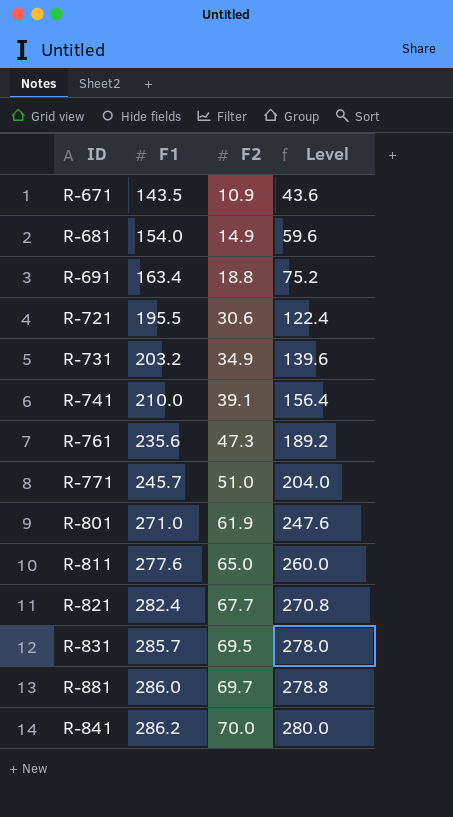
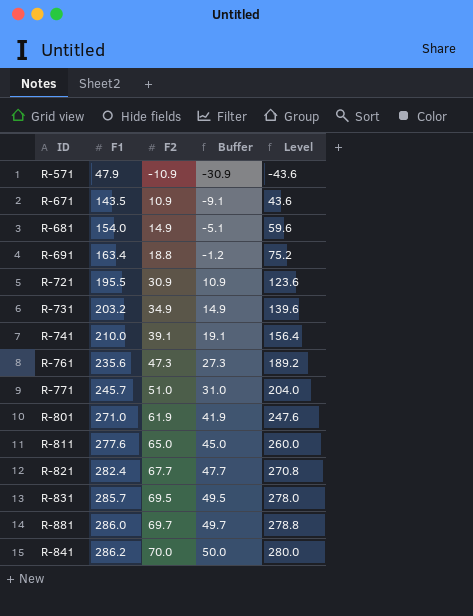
column Buffer | formula: none -> [F2] - 20
row R-571: none -> 47.9 | -10.9 | -30.9 | -43.6
R-721 | F2: 30.6 -> 30.9
R-721 | Level: 122.4 -> 123.6

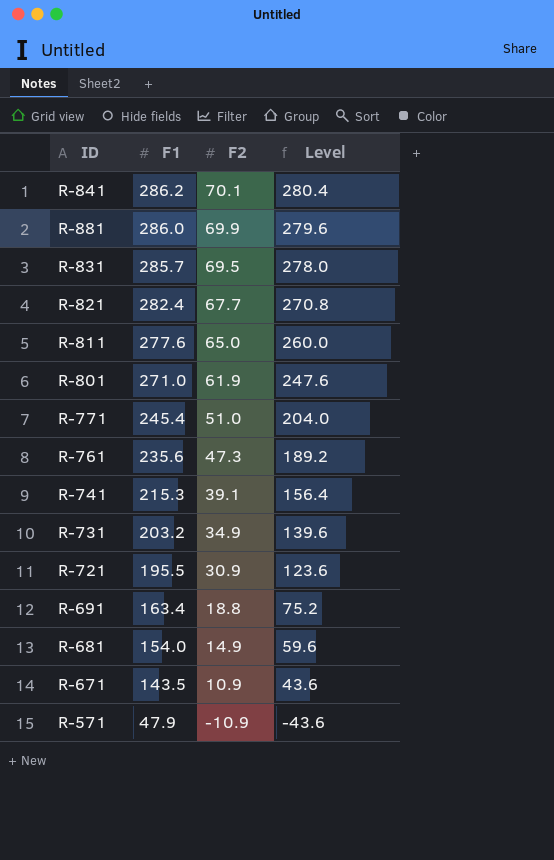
row order: F1 ascending -> F1 descending
column Buffer | formula: [F2] - 20 -> none
R-841 | F2: 70.0 -> 70.1
R-841 | Level: 280.0 -> 280.4
R-881 | F2: 69.7 -> 69.9
R-881 | Level: 278.8 -> 279.6
R-771 | F1: 245.7 -> 245.4
R-741 | F1: 210.0 -> 215.3

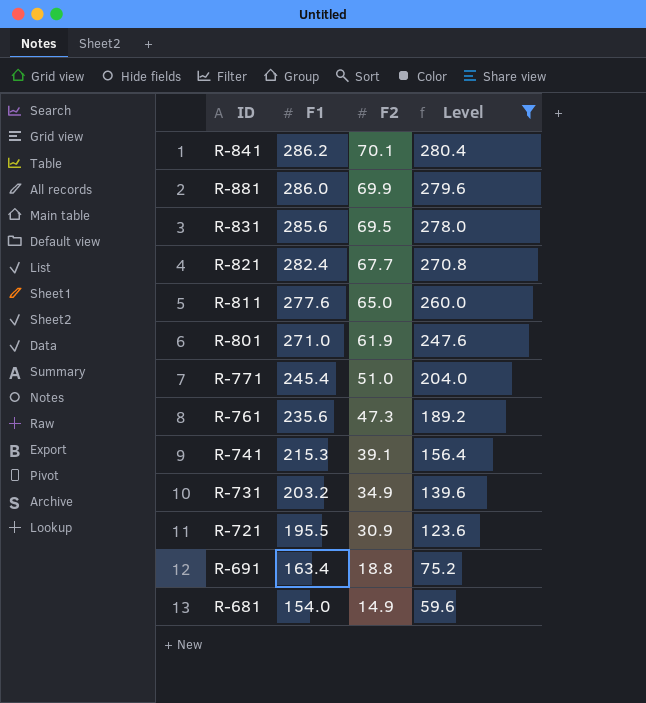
filter: none -> Level >= 59.6
R-831 | F1: 285.7 -> 285.6

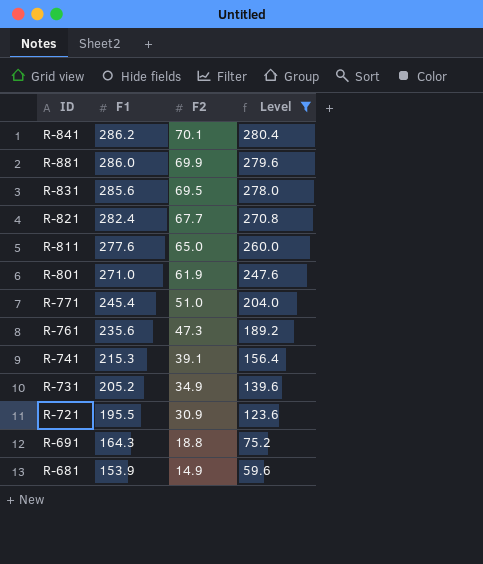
R-731 | F1: 203.2 -> 205.2
R-691 | F1: 163.4 -> 164.3
R-681 | F1: 154.0 -> 153.9

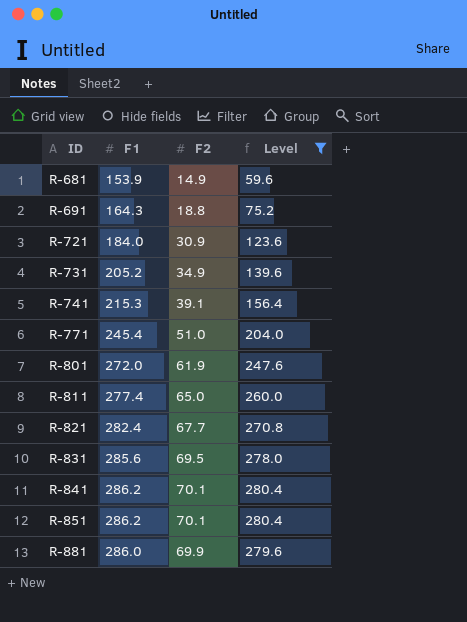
row order: F1 descending -> ID ascending
row R-761: 235.6 | 47.3 | 189.2 -> none
R-721 | F1: 195.5 -> 184.0
R-801 | F1: 271.0 -> 272.0
R-811 | F1: 277.6 -> 277.4
row R-851: none -> 286.2 | 70.1 | 280.4

